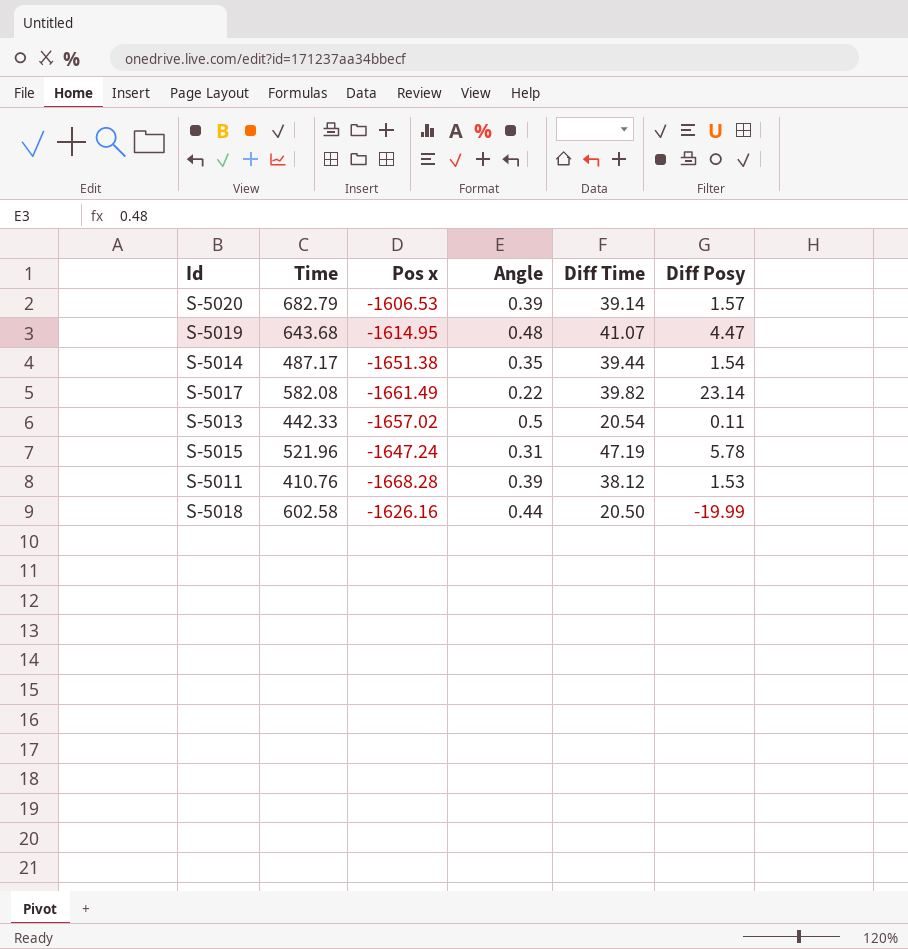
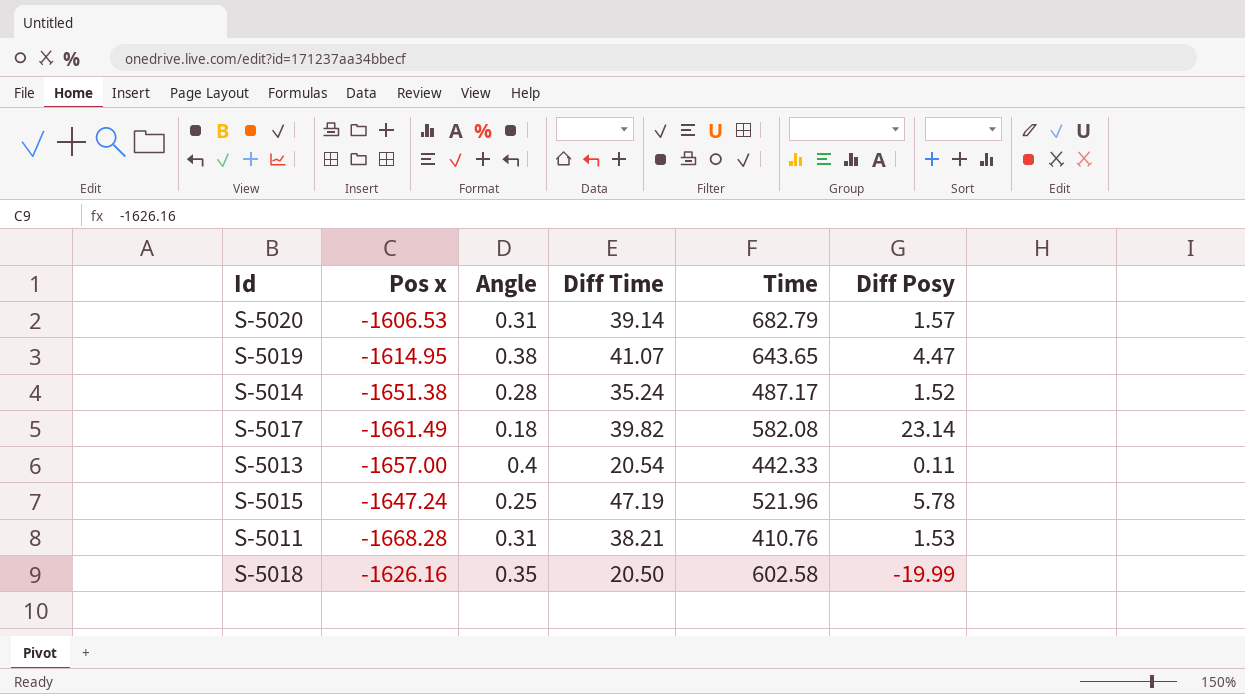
column Time | position: 2 -> 5
S-5020 | Angle: 0.39 -> 0.31
S-5019 | Angle: 0.48 -> 0.38
S-5019 | Time: 643.68 -> 643.65
S-5014 | Angle: 0.35 -> 0.28
S-5014 | Diff Time: 39.44 -> 35.24
S-5014 | Diff Posy: 1.54 -> 1.52
S-5017 | Angle: 0.22 -> 0.18
S-5013 | Pos x: -1657.02 -> -1657.00
S-5013 | Angle: 0.5 -> 0.4
S-5015 | Angle: 0.31 -> 0.25
S-5011 | Angle: 0.39 -> 0.31
S-5011 | Diff Time: 38.12 -> 38.21
S-5018 | Angle: 0.44 -> 0.35

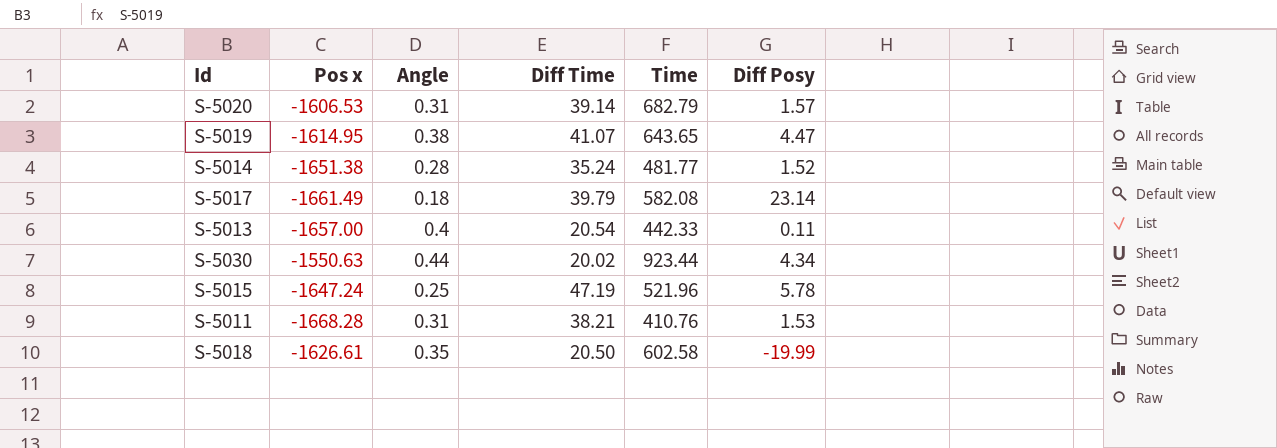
S-5014 | Time: 487.17 -> 481.77
S-5017 | Diff Time: 39.82 -> 39.79
row S-5030: none -> -1550.63 | 0.44 | 20.02 | 923.44 | 4.34
S-5018 | Pos x: -1626.16 -> -1626.61

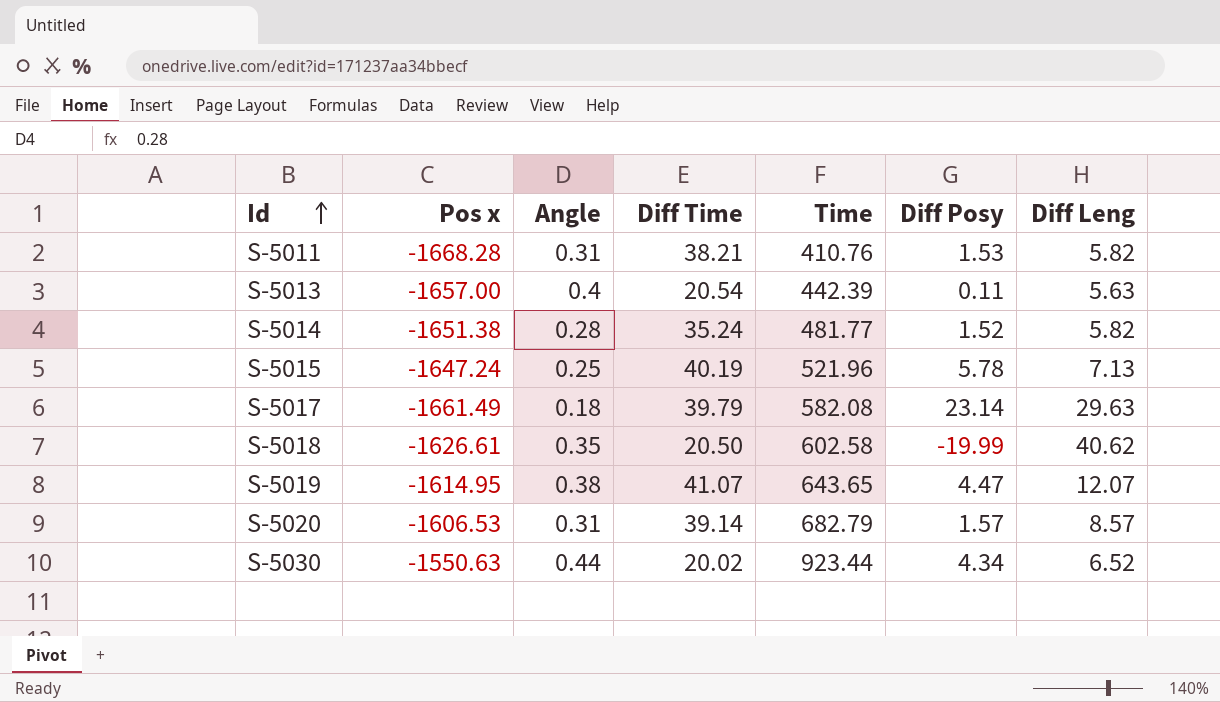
row order: none -> Id ascending
column Diff Leng | position: none -> 7
S-5013 | Time: 442.33 -> 442.39
S-5015 | Diff Time: 47.19 -> 40.19

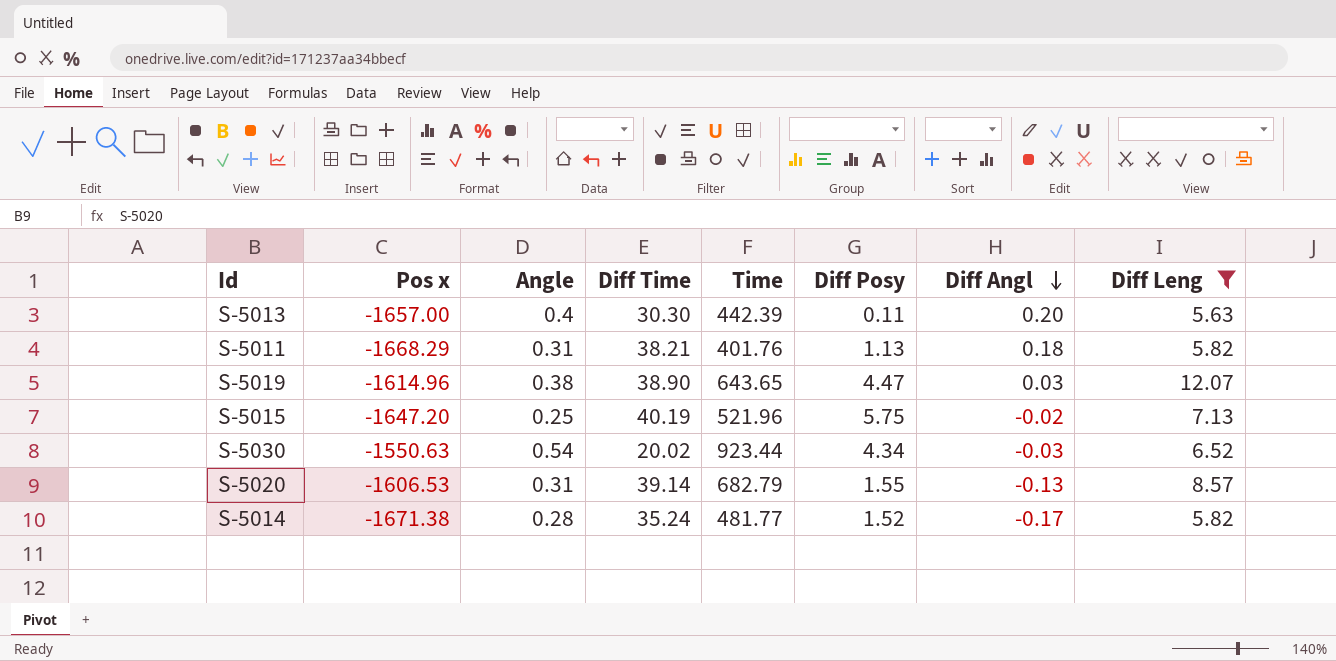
filter: none -> Diff Leng <= 12.07
row order: Id ascending -> Diff Angl descending
column Diff Angl | position: none -> 7
S-5013 | Diff Time: 20.54 -> 30.30
S-5011 | Pos x: -1668.28 -> -1668.29
S-5011 | Time: 410.76 -> 401.76
S-5011 | Diff Posy: 1.53 -> 1.13
S-5019 | Pos x: -1614.95 -> -1614.96
S-5019 | Diff Time: 41.07 -> 38.90
S-5015 | Pos x: -1647.24 -> -1647.20
S-5015 | Diff Posy: 5.78 -> 5.75
S-5030 | Angle: 0.44 -> 0.54
S-5020 | Diff Posy: 1.57 -> 1.55
S-5014 | Pos x: -1651.38 -> -1671.38

